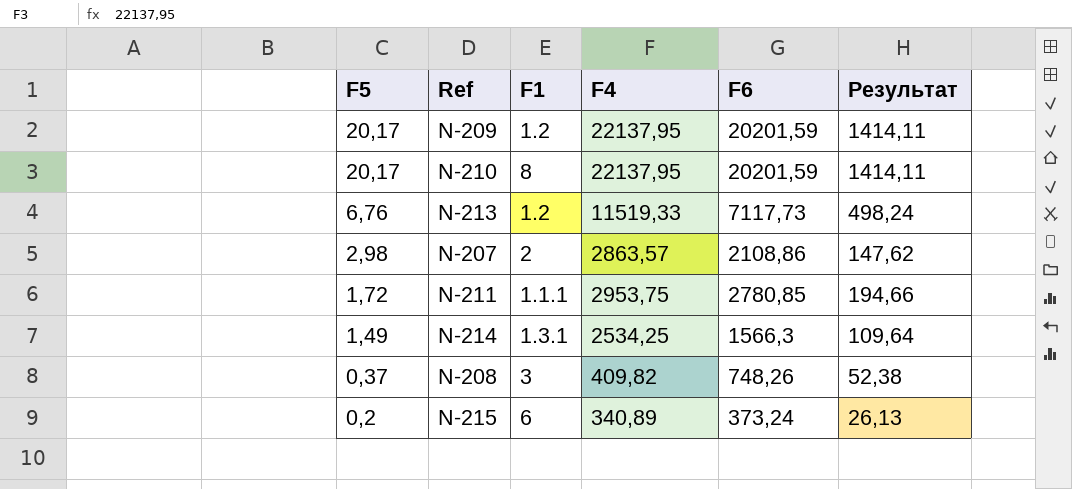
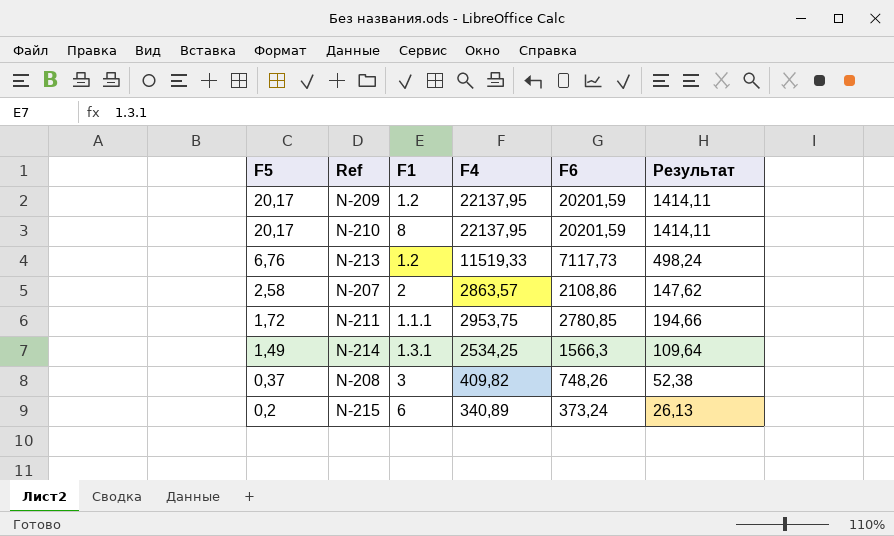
N-207 | F5: 2,98 -> 2,58

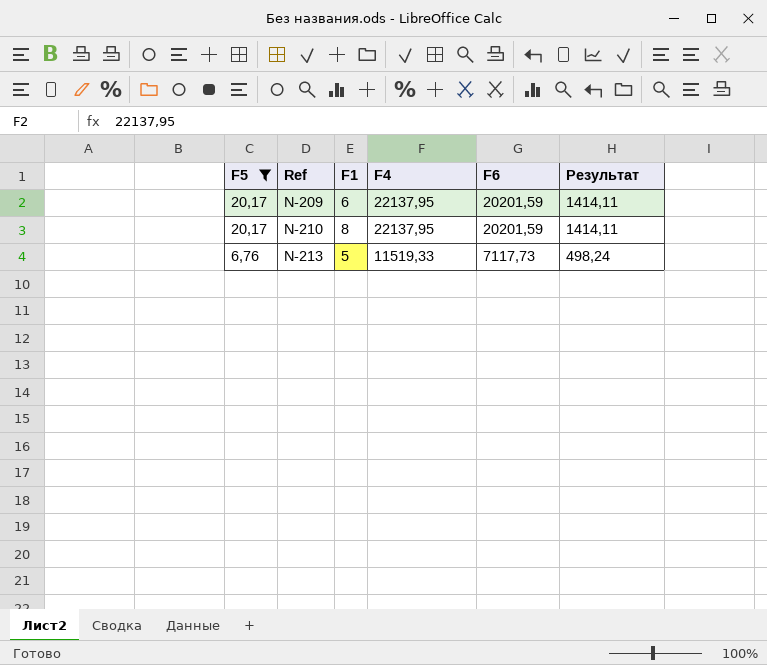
filter: none -> F5 >= 6,76
N-209 | F1: 1.2 -> 6
N-213 | F1: 1.2 -> 5

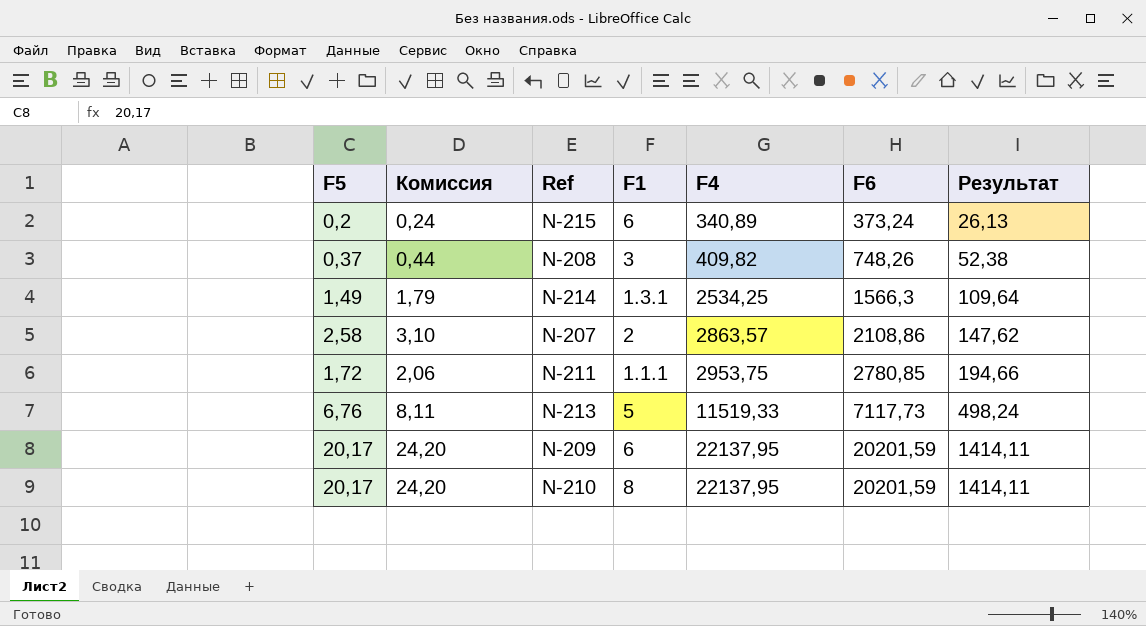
filter: F5 >= 6,76 -> none
row order: F5 descending -> F4 ascending
column Комиссия | formula: none -> [F5] * 1,2

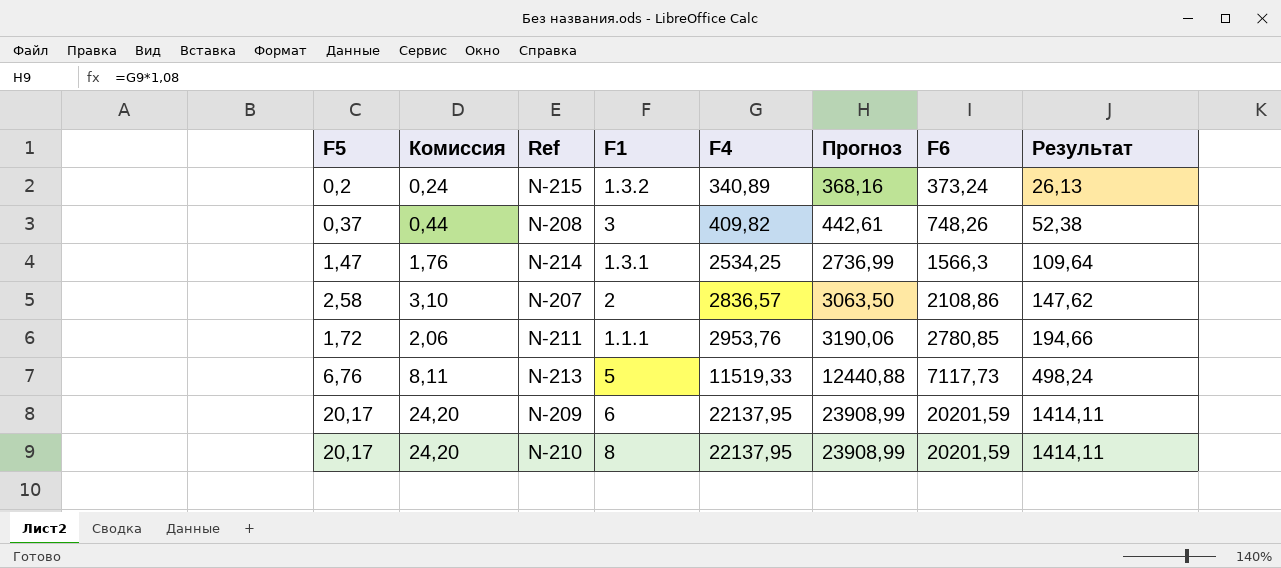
column Прогноз | formula: none -> [F4] * 1,08
N-215 | F1: 6 -> 1.3.2
N-214 | F5: 1,49 -> 1,47
N-214 | Комиссия: 1,79 -> 1,76
N-207 | F4: 2863,57 -> 2836,57
N-211 | F4: 2953,75 -> 2953,76

